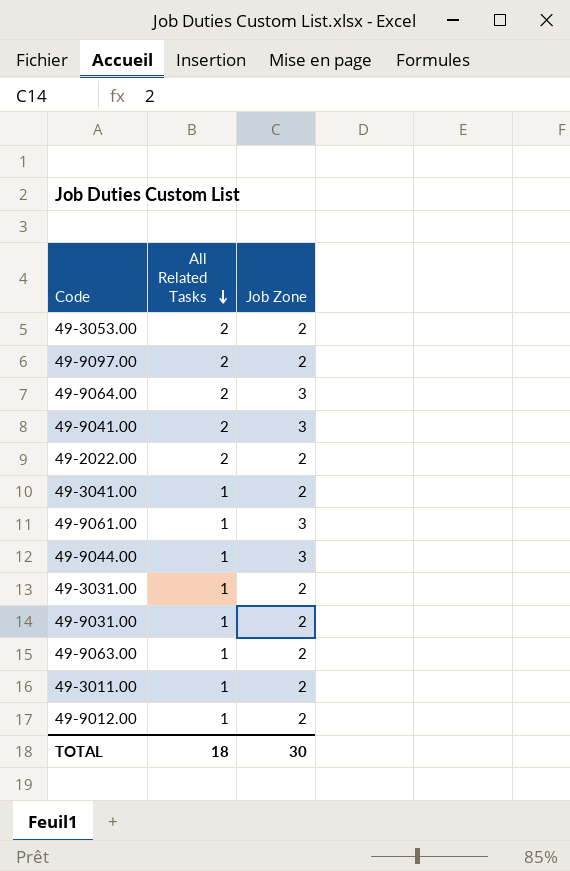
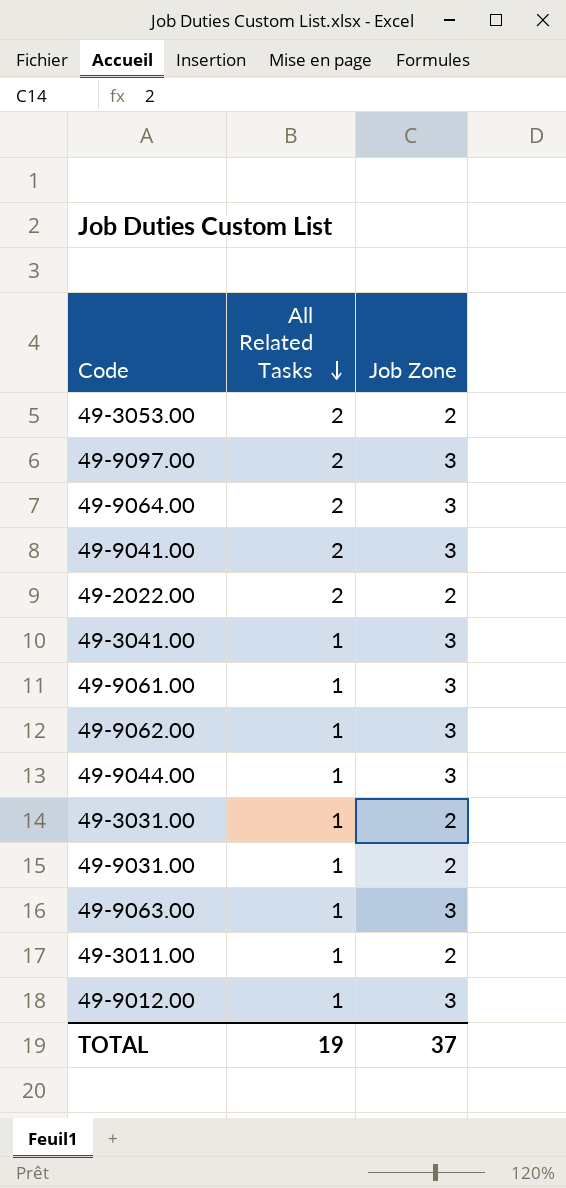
49-9097.00 | Job Zone: 2 -> 3
49-3041.00 | Job Zone: 2 -> 3
row 49-9062.00: none -> 1 | 3
49-9063.00 | Job Zone: 2 -> 3
49-9012.00 | Job Zone: 2 -> 3
TOTAL | All Related Tasks: 18 -> 19
TOTAL | Job Zone: 30 -> 37

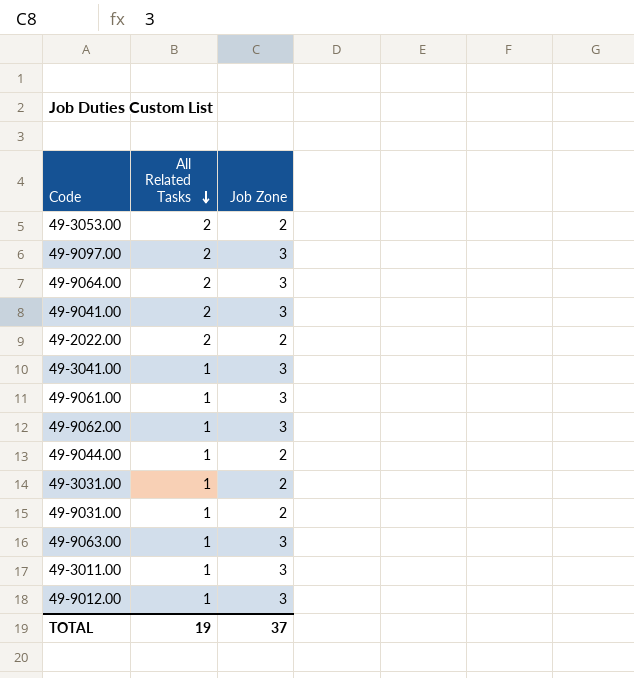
49-9044.00 | Job Zone: 3 -> 2
49-3011.00 | Job Zone: 2 -> 3

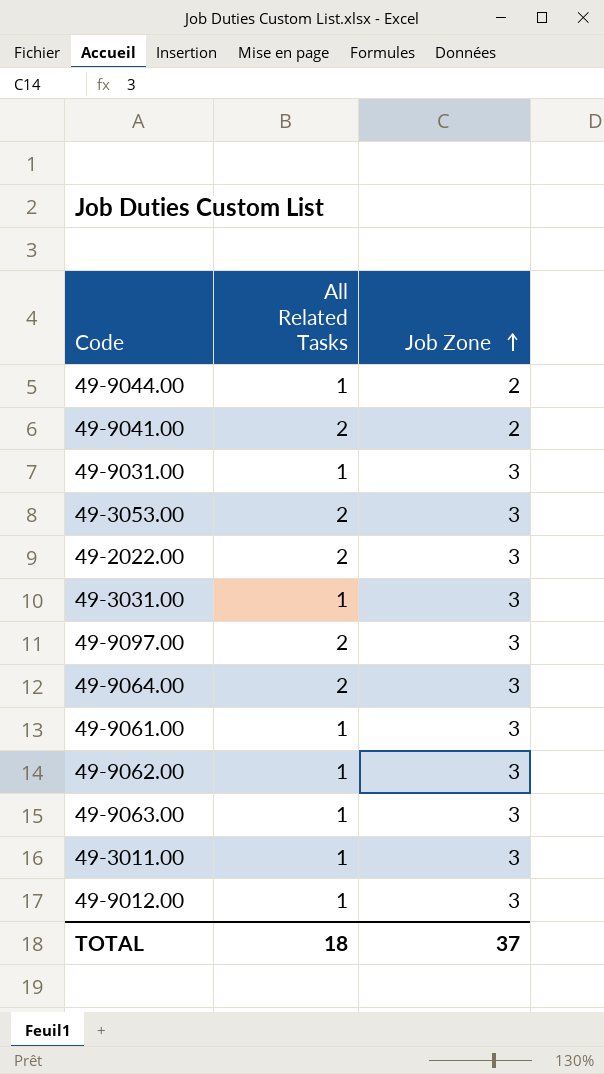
row order: All Related Tasks descending -> Job Zone ascending
row 49-3041.00: 1 | 3 -> none
49-9041.00 | Job Zone: 3 -> 2
49-9031.00 | Job Zone: 2 -> 3
49-3053.00 | Job Zone: 2 -> 3
49-2022.00 | Job Zone: 2 -> 3
49-3031.00 | Job Zone: 2 -> 3
TOTAL | All Related Tasks: 19 -> 18

